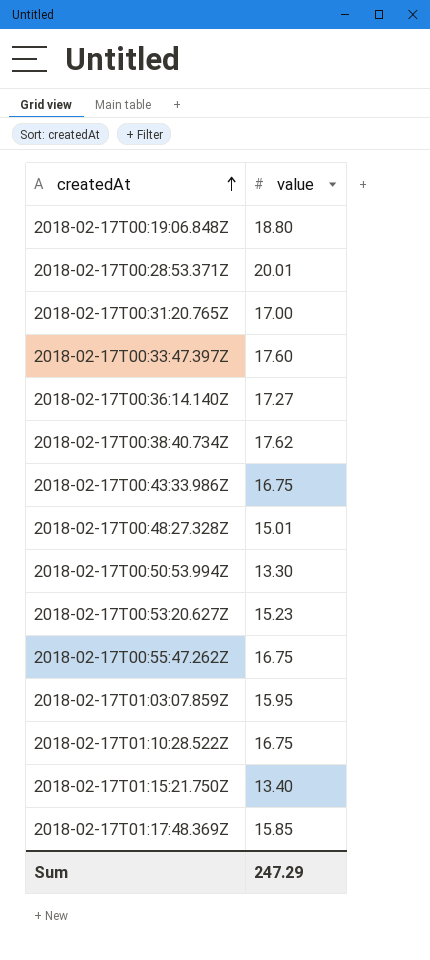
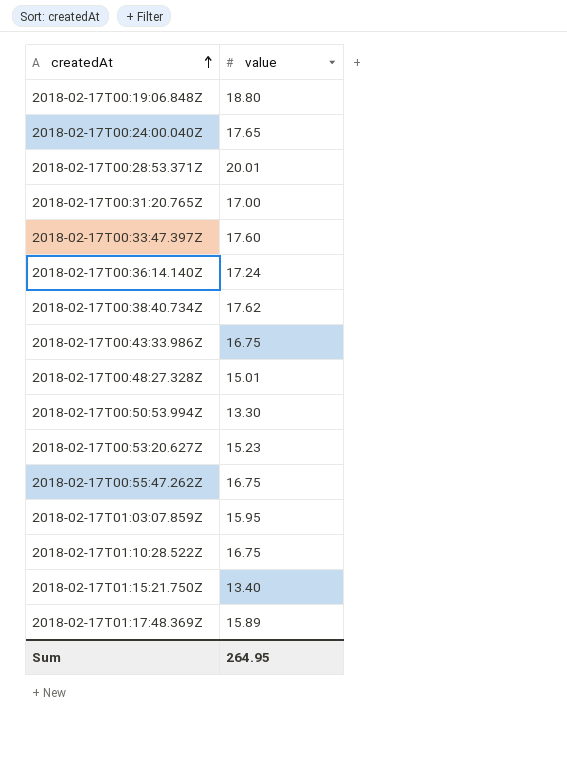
row 2018-02-17T00:24:00.040Z: none -> 17.65
2018-02-17T00:36:14.140Z | value: 17.27 -> 17.24
2018-02-17T01:17:48.369Z | value: 15.85 -> 15.89
Sum | value: 247.29 -> 264.95

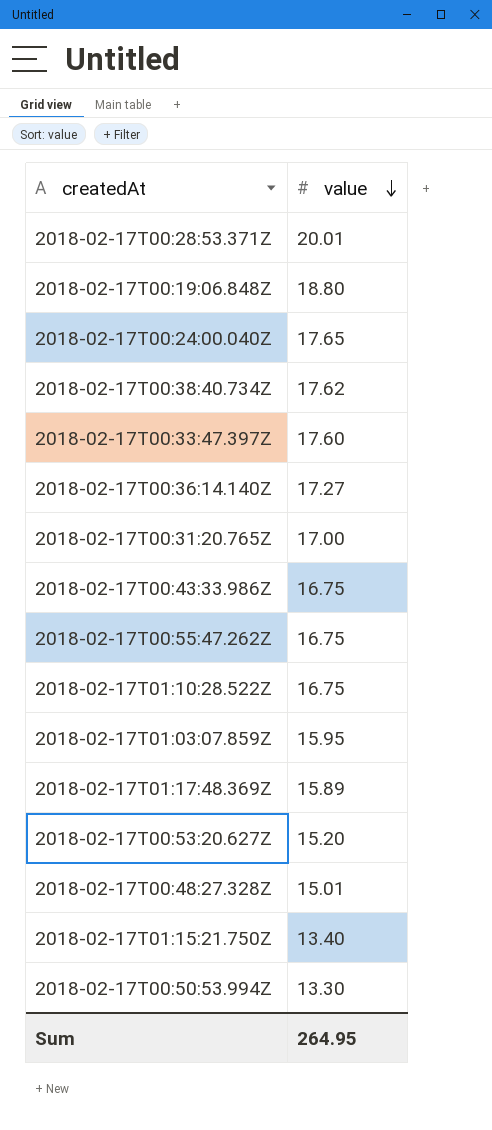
row order: createdAt ascending -> value descending
2018-02-17T00:36:14.140Z | value: 17.24 -> 17.27
2018-02-17T00:53:20.627Z | value: 15.23 -> 15.20

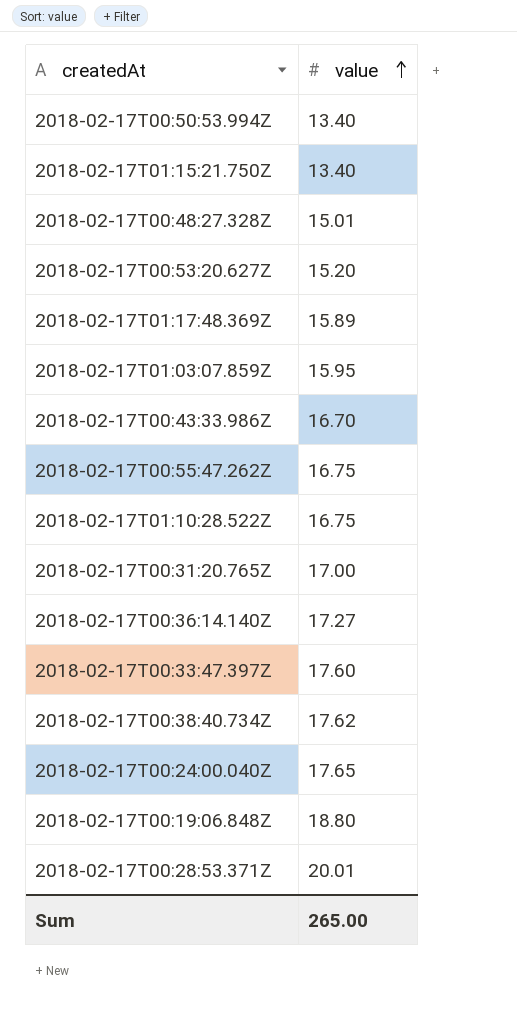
row order: value descending -> value ascending
2018-02-17T00:50:53.994Z | value: 13.30 -> 13.40
2018-02-17T00:43:33.986Z | value: 16.75 -> 16.70
Sum | value: 264.95 -> 265.00

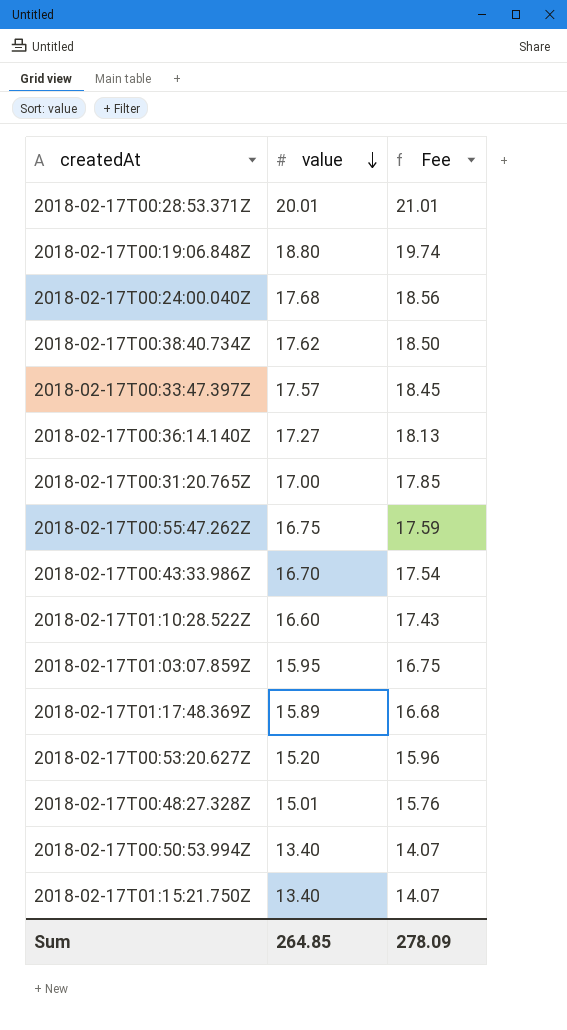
row order: value ascending -> value descending
column Fee | formula: none -> [value] * 1.05
2018-02-17T00:24:00.040Z | value: 17.65 -> 17.68
2018-02-17T00:33:47.397Z | value: 17.60 -> 17.57
2018-02-17T01:10:28.522Z | value: 16.75 -> 16.60
Sum | value: 265.00 -> 264.85

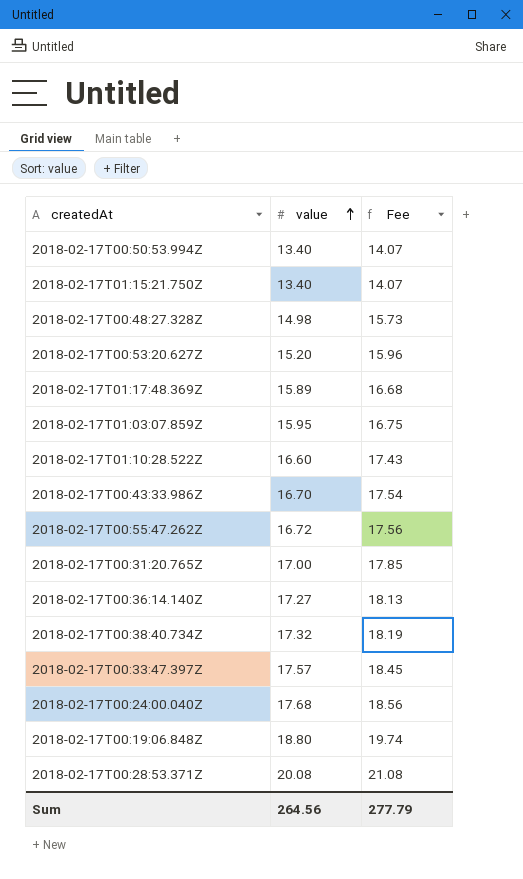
row order: value descending -> value ascending
2018-02-17T00:48:27.328Z | value: 15.01 -> 14.98
2018-02-17T00:48:27.328Z | Fee: 15.76 -> 15.73
2018-02-17T00:55:47.262Z | value: 16.75 -> 16.72
2018-02-17T00:55:47.262Z | Fee: 17.59 -> 17.56
2018-02-17T00:38:40.734Z | value: 17.62 -> 17.32
2018-02-17T00:38:40.734Z | Fee: 18.50 -> 18.19
2018-02-17T00:28:53.371Z | value: 20.01 -> 20.08
2018-02-17T00:28:53.371Z | Fee: 21.01 -> 21.08
Sum | value: 264.85 -> 264.56
Sum | Fee: 278.09 -> 277.79

